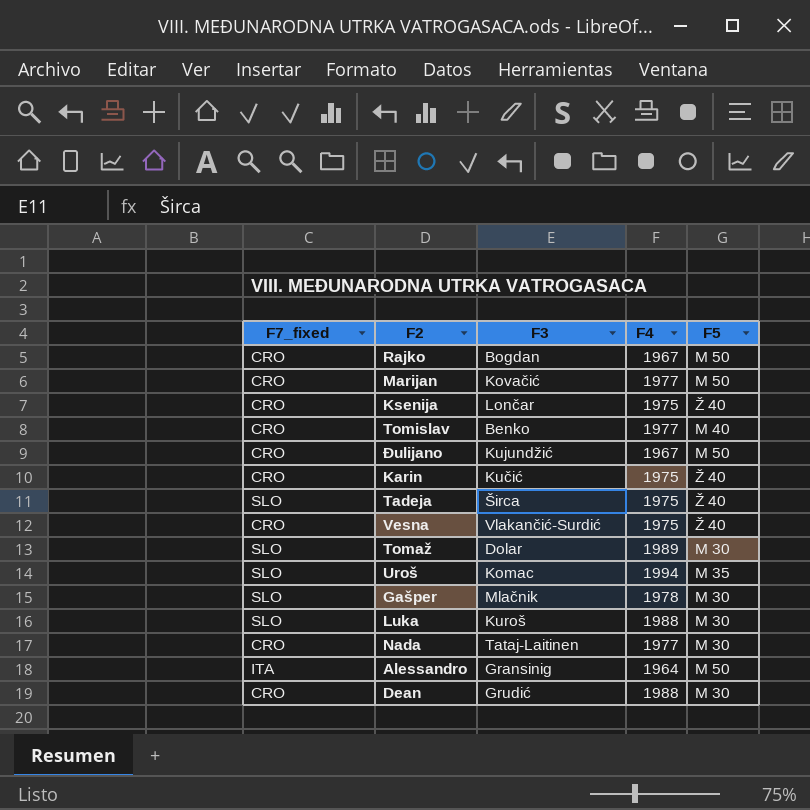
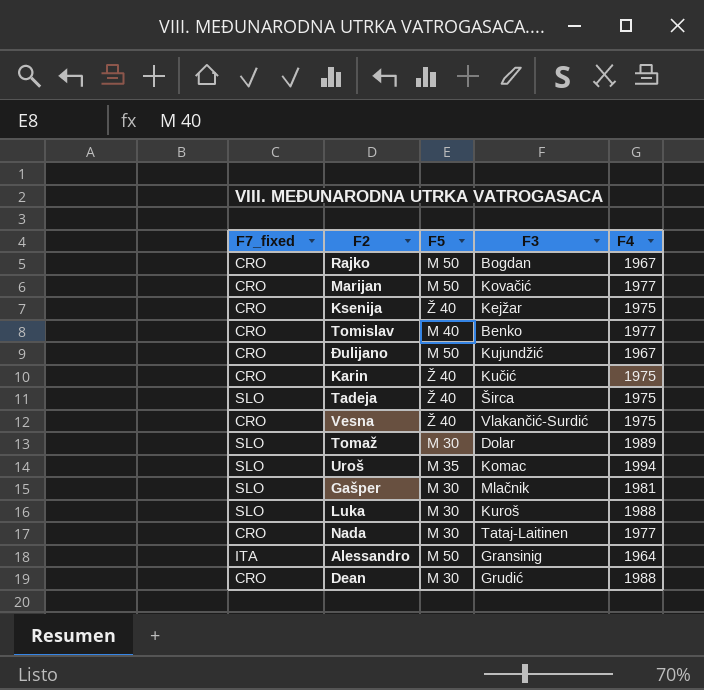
column F5 | position: 5 -> 3
Ksenija | F3: Lončar -> Kejžar
Gašper | F4: 1978 -> 1981

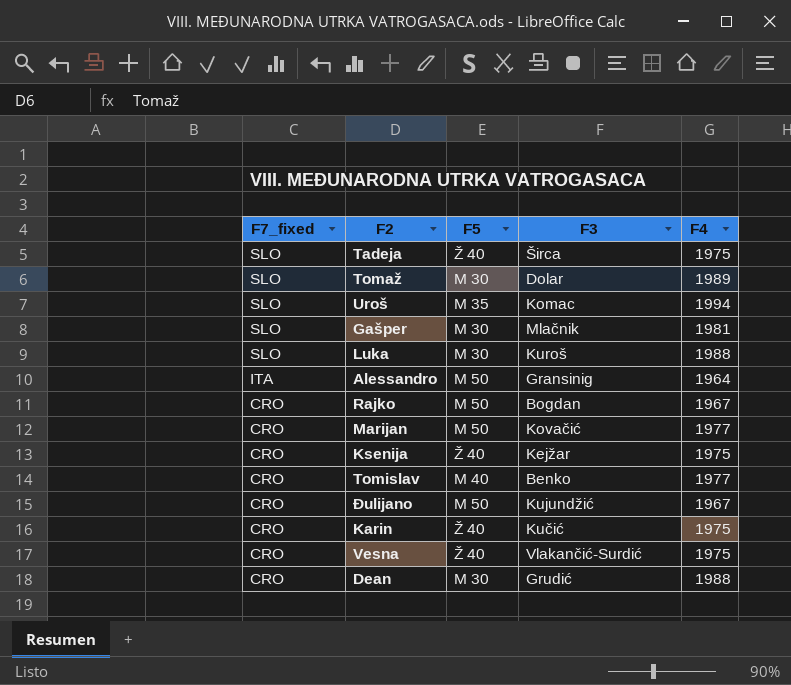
row order: none -> F7_fixed descending
row Nada: CRO | M 30 | Tataj-Laitinen | 1977 -> none

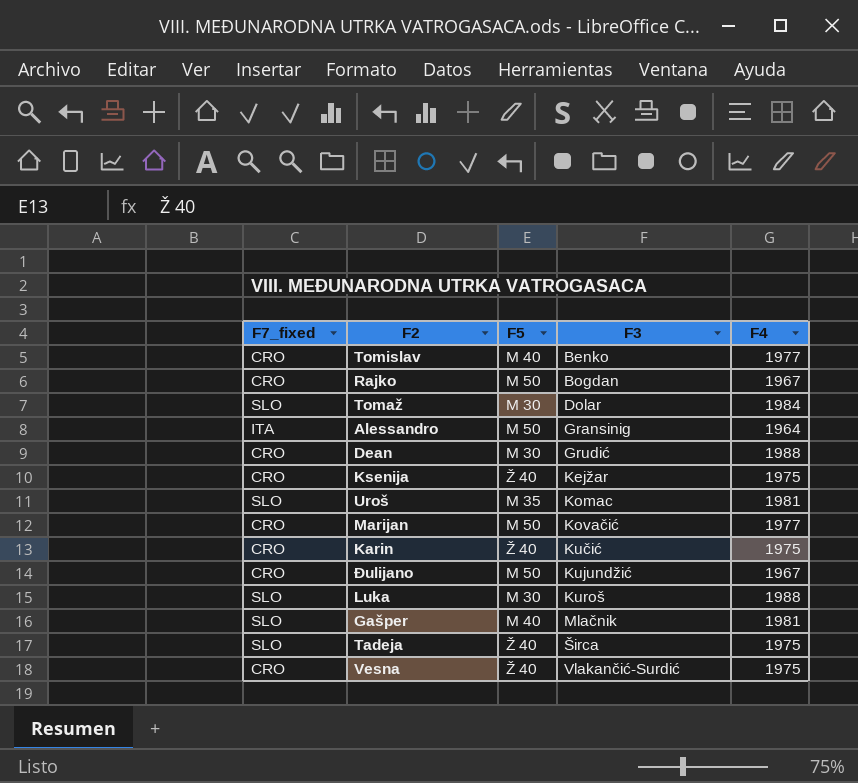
row order: F7_fixed descending -> F3 ascending
Tomaž | F4: 1989 -> 1984
Uroš | F4: 1994 -> 1981
Gašper | F5: M 30 -> M 40

